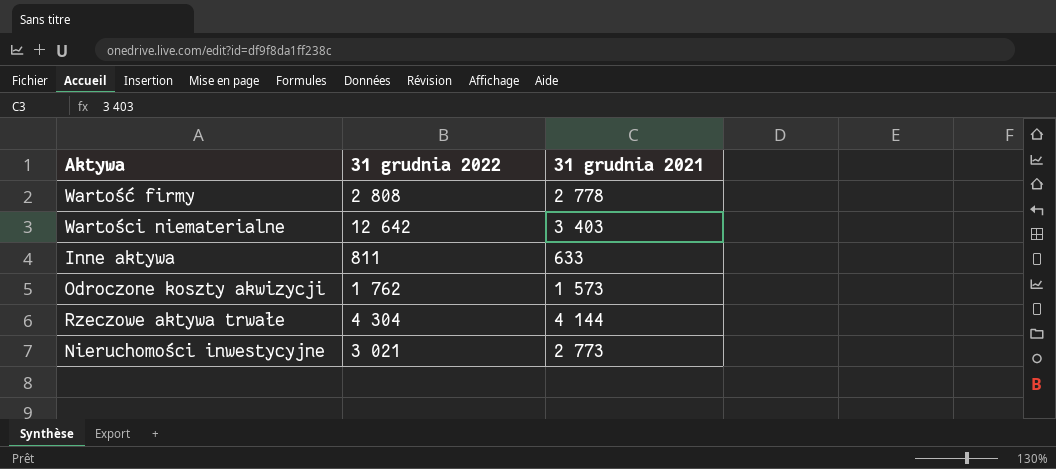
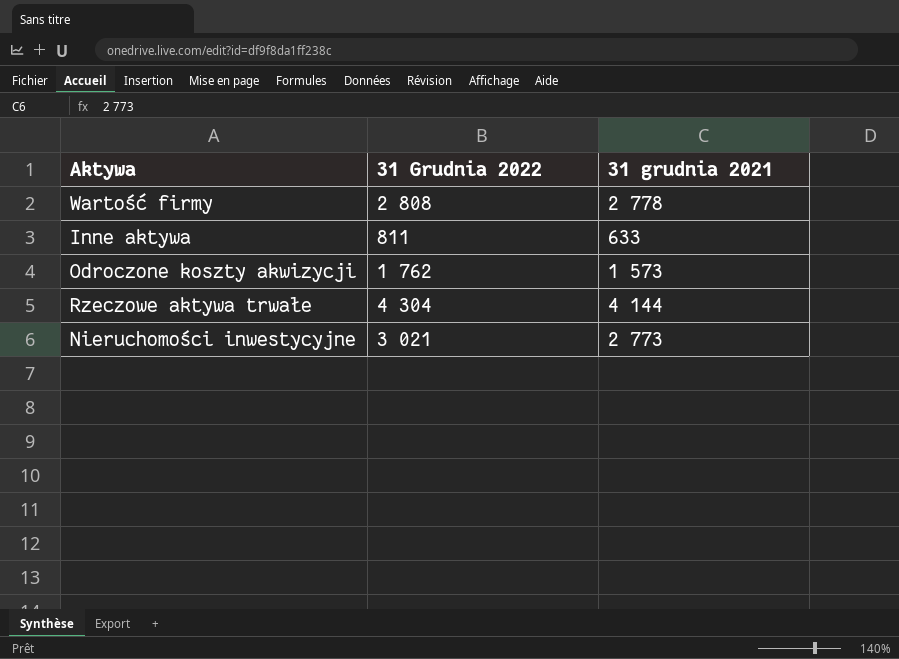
column name: 31 grudnia 2022 -> 31 Grudnia 2022
row Wartości niematerialne: 12 642 | 3 403 -> none

